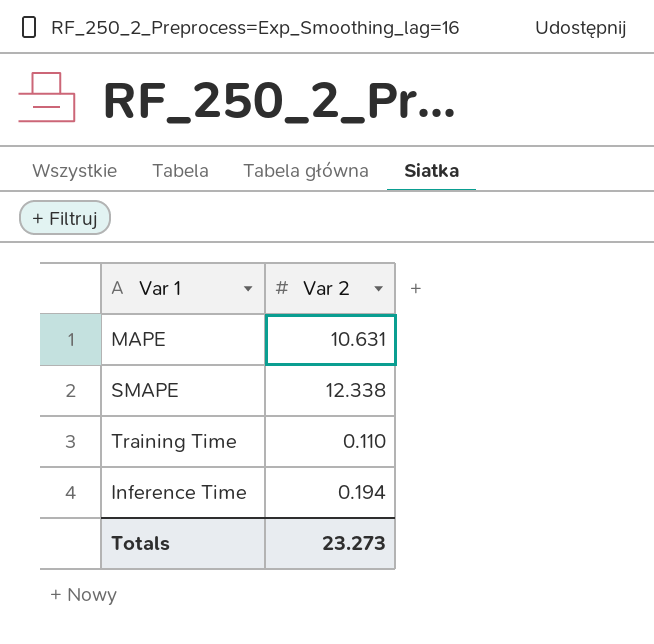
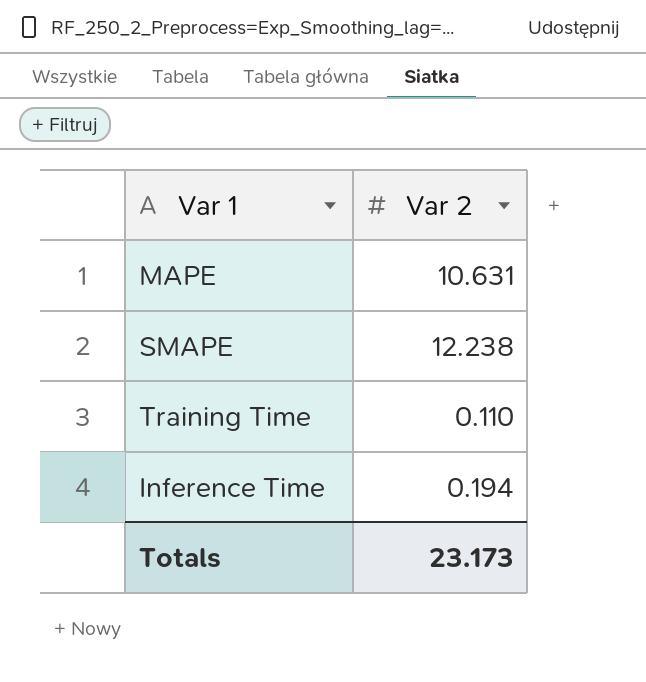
SMAPE | Var 2: 12.338 -> 12.238
Totals | Var 2: 23.273 -> 23.173

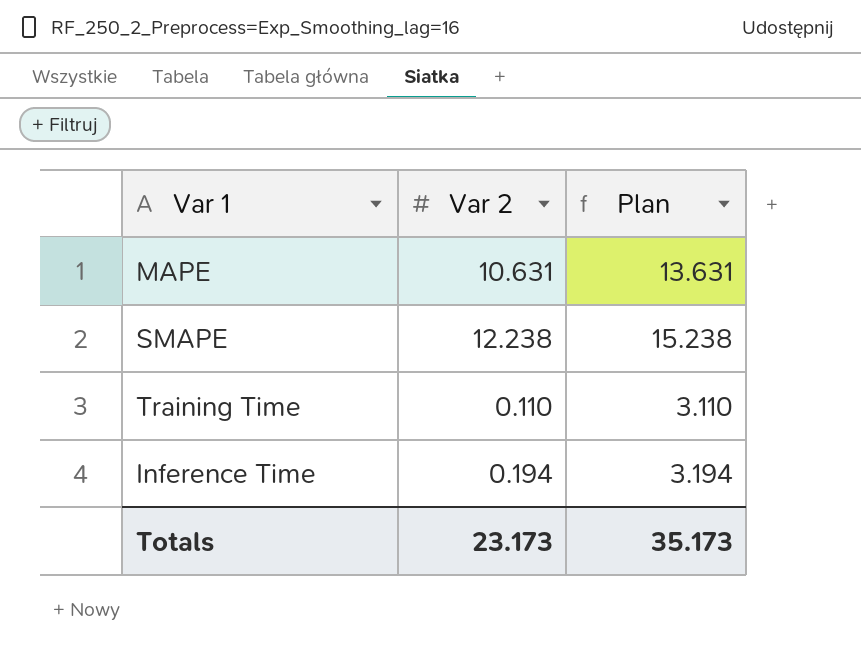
column Plan | formula: none -> [Var 2] + 3

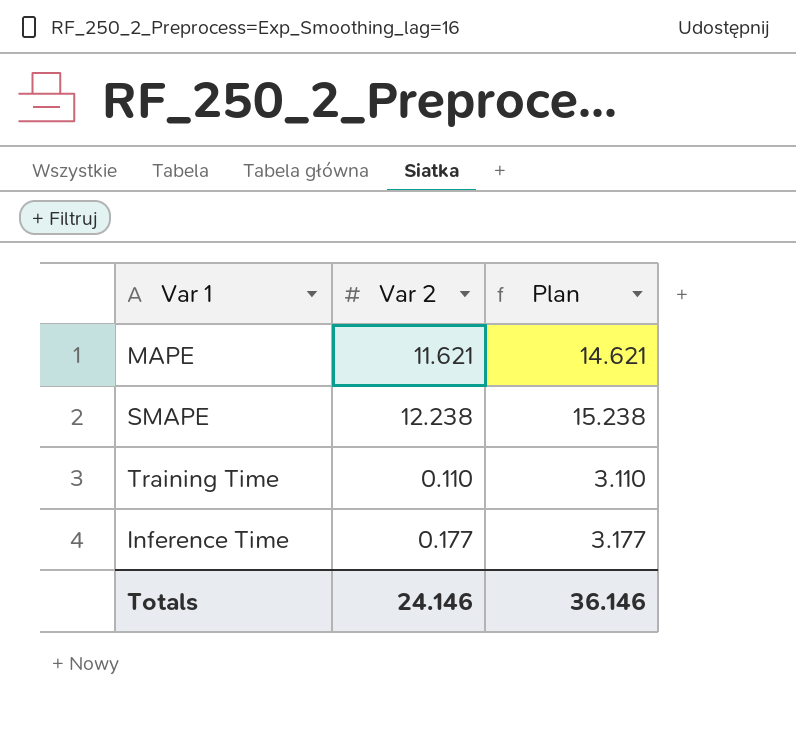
MAPE | Var 2: 10.631 -> 11.621
MAPE | Plan: 13.631 -> 14.621
Inference Time | Var 2: 0.194 -> 0.177
Inference Time | Plan: 3.194 -> 3.177
Totals | Var 2: 23.173 -> 24.146
Totals | Plan: 35.173 -> 36.146

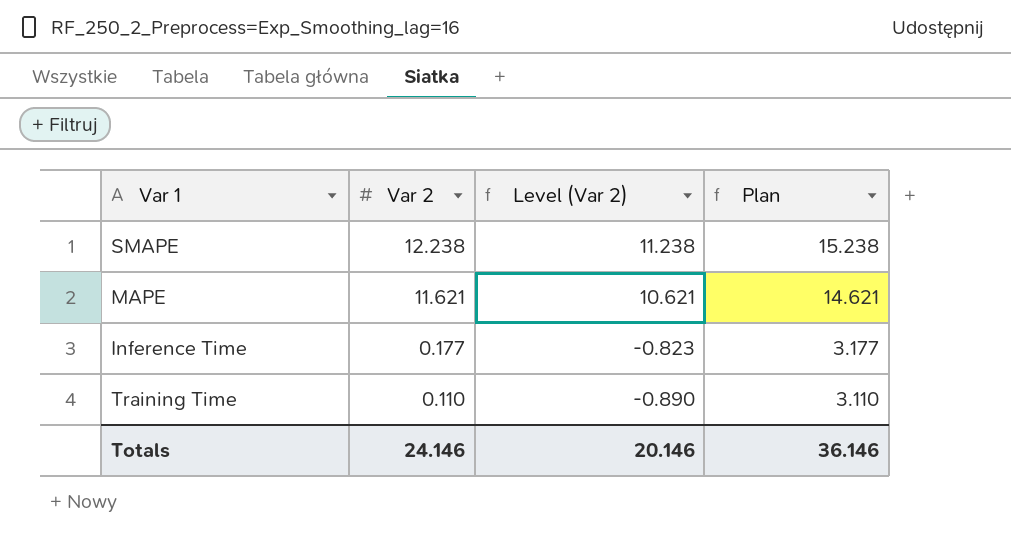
row order: none -> Var 2 descending
column Level (Var 2) | formula: none -> [Var 2] - 1

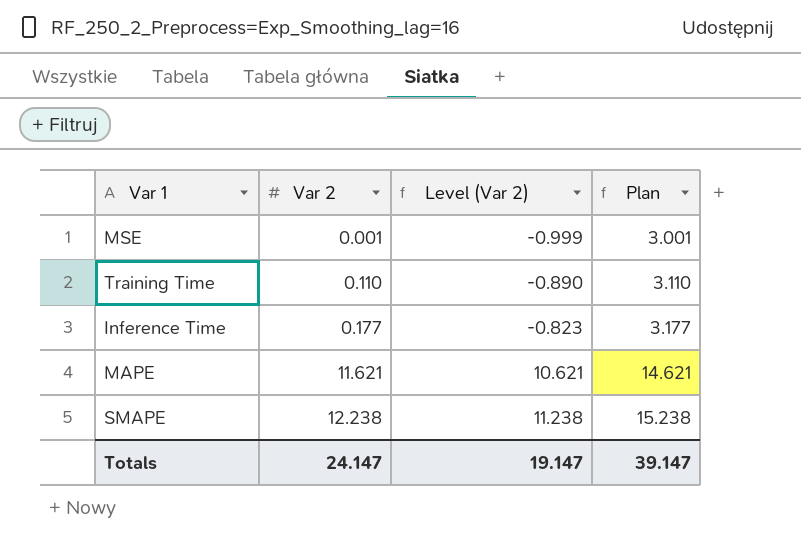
row order: Var 2 descending -> Var 2 ascending
row MSE: none -> 0.001 | -0.999 | 3.001
Totals | Var 2: 24.146 -> 24.147
Totals | Level (Var 2): 20.146 -> 19.147
Totals | Plan: 36.146 -> 39.147

